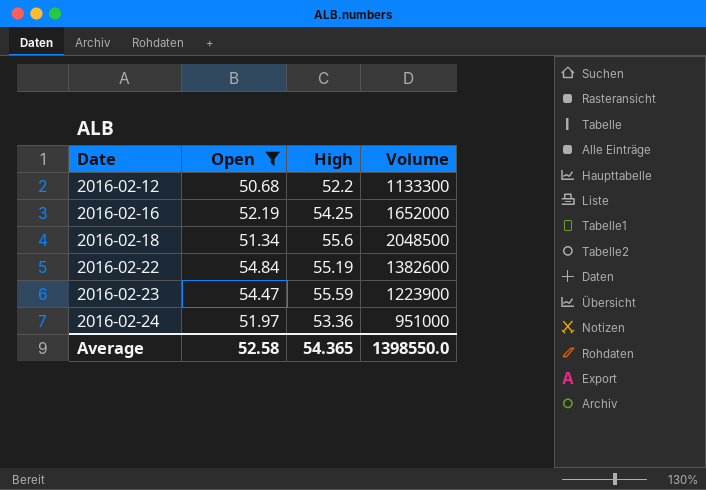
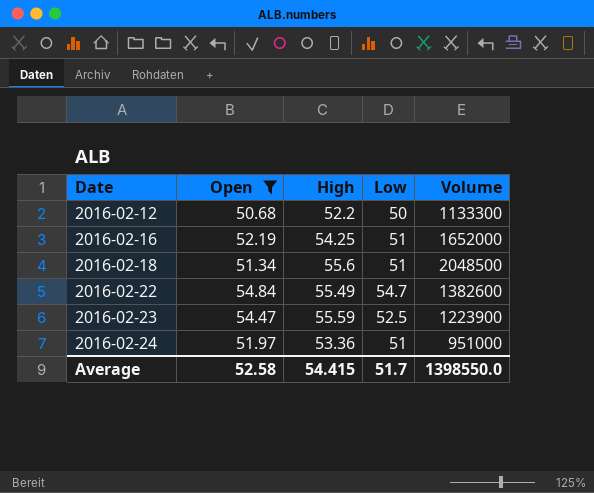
column Low | position: none -> 4
2016-02-22 | High: 55.19 -> 55.49
Average | High: 54.365 -> 54.415

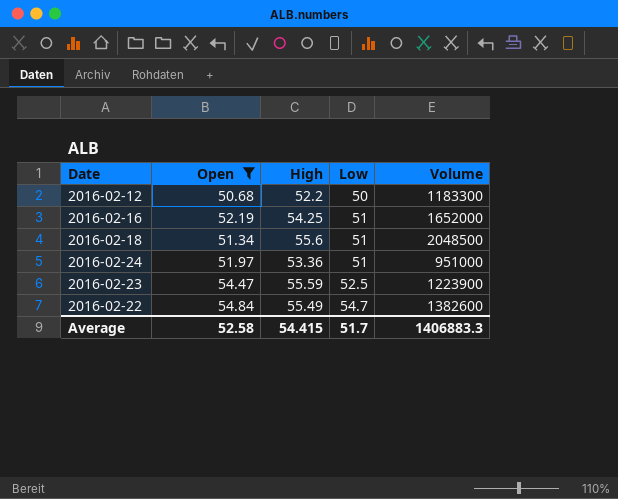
row order: Date ascending -> Low ascending
2016-02-12 | Volume: 1133300 -> 1183300
Average | Volume: 1398550.0 -> 1406883.3

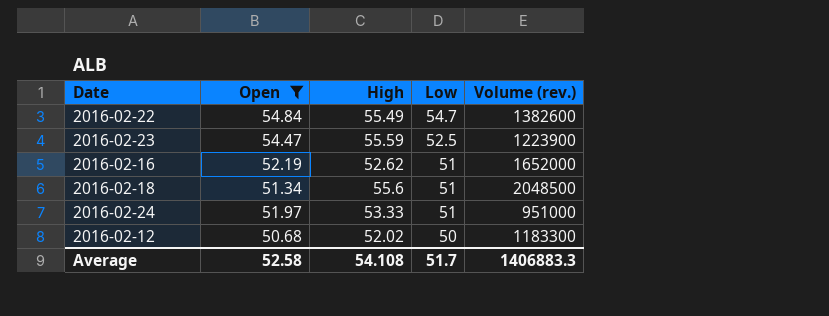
row order: Low ascending -> Low descending
column name: Volume -> Volume (rev.)
2016-02-16 | High: 54.25 -> 52.62
2016-02-24 | High: 53.36 -> 53.33
2016-02-12 | High: 52.2 -> 52.02
Average | High: 54.415 -> 54.108

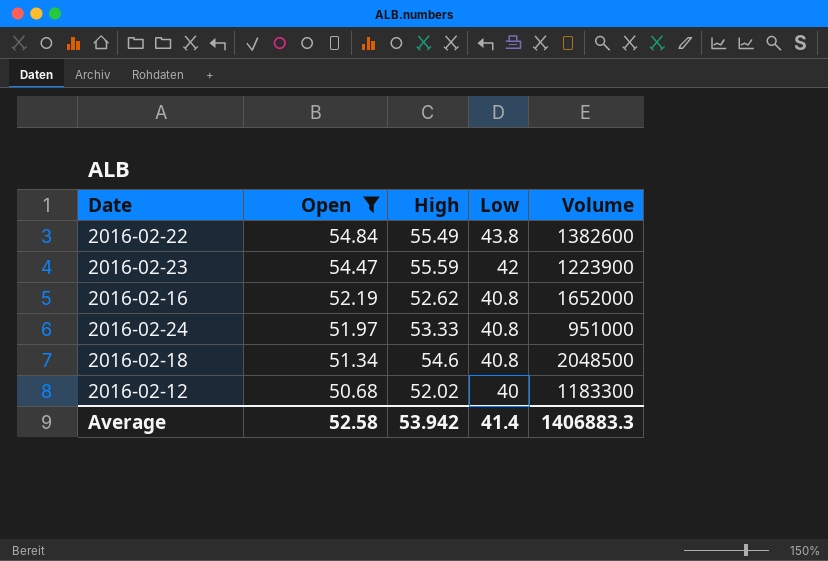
row order: Low descending -> Open descending
column name: Volume (rev.) -> Volume
2016-02-22 | Low: 54.7 -> 43.8
2016-02-23 | Low: 52.5 -> 42
2016-02-16 | Low: 51 -> 40.8
2016-02-24 | Low: 51 -> 40.8
2016-02-18 | High: 55.6 -> 54.6
2016-02-18 | Low: 51 -> 40.8
2016-02-12 | Low: 50 -> 40
Average | High: 54.108 -> 53.942
Average | Low: 51.7 -> 41.4

